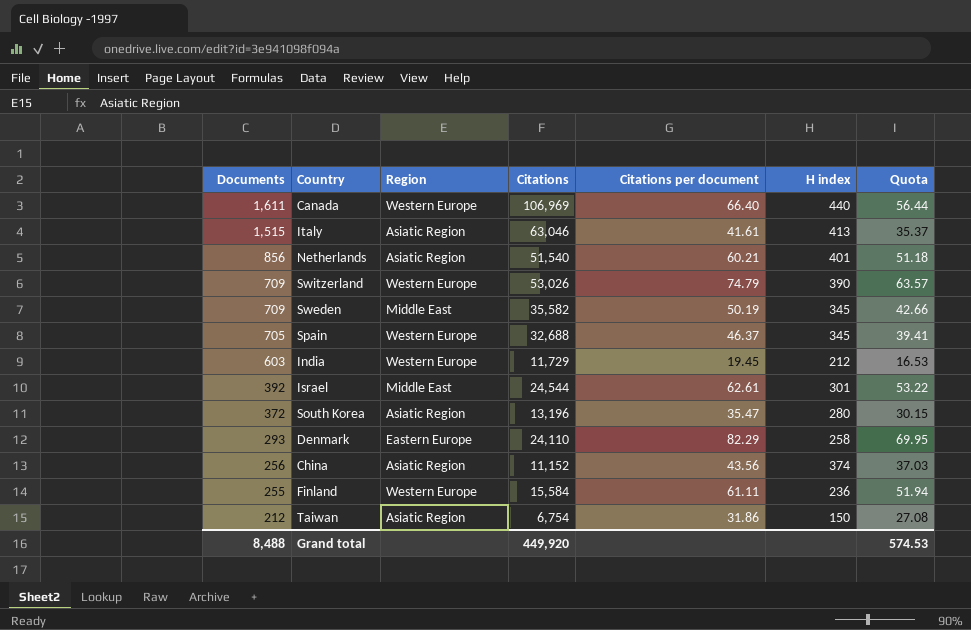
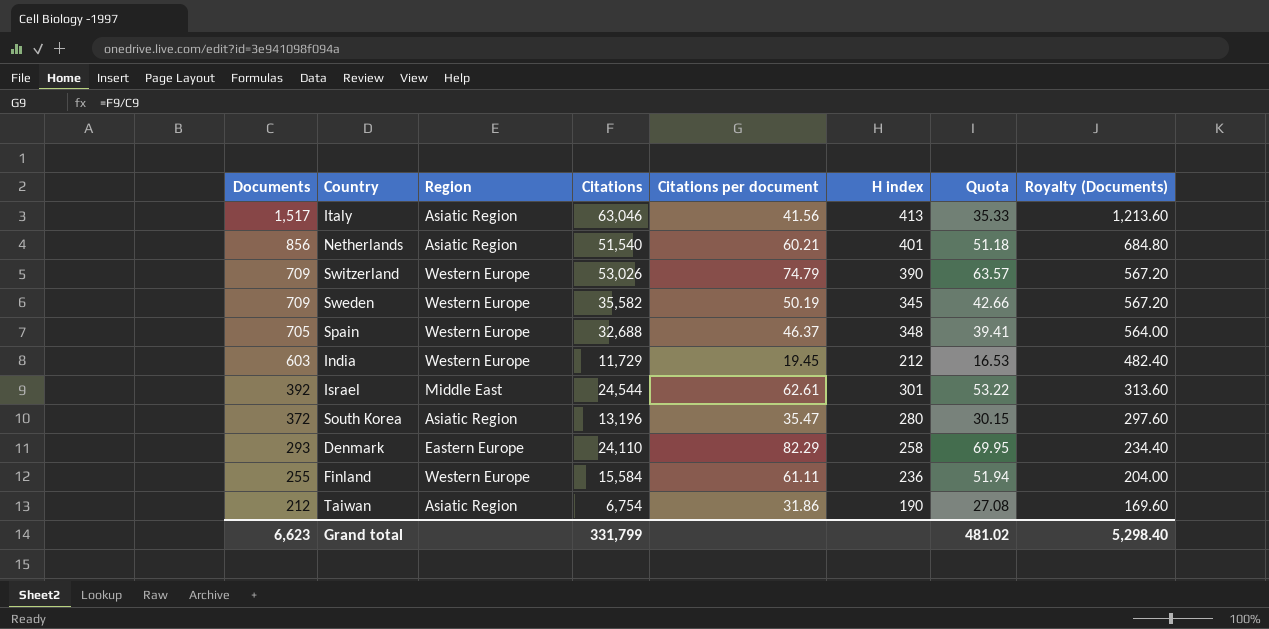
column Royalty (Documents) | formula: none -> [Documents] * 0.8
row Canada: 1,611 | Western Europe | 106,969 | 66.40 | 440 | 56.44 -> none
row China: 256 | Asiatic Region | 11,152 | 43.56 | 374 | 37.03 -> none
Italy | Documents: 1,515 -> 1,517
Italy | Citations per document: 41.61 -> 41.56
Italy | Quota: 35.37 -> 35.33
Sweden | Region: Middle East -> Western Europe
Spain | H index: 345 -> 348
Taiwan | H index: 150 -> 190
Grand total | Documents: 8,488 -> 6,623
Grand total | Citations: 449,920 -> 331,799
Grand total | Quota: 574.53 -> 481.02

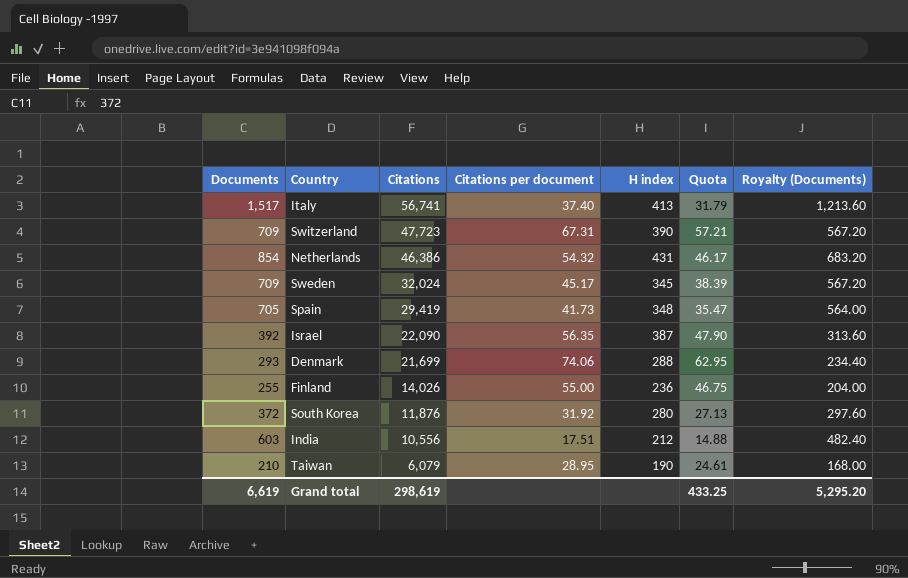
row order: Documents descending -> Citations descending
column Region | position: 3 -> none
Italy | Citations: 63,046 -> 56,741
Italy | Citations per document: 41.56 -> 37.40
Italy | Quota: 35.33 -> 31.79
Switzerland | Citations: 53,026 -> 47,723
Switzerland | Citations per document: 74.79 -> 67.31
Switzerland | Quota: 63.57 -> 57.21
Netherlands | Documents: 856 -> 854
Netherlands | Citations: 51,540 -> 46,386
Netherlands | Citations per document: 60.21 -> 54.32
Netherlands | H index: 401 -> 431
Netherlands | Quota: 51.18 -> 46.17
Netherlands | Royalty (Documents): 684.80 -> 683.20
Sweden | Citations: 35,582 -> 32,024
Sweden | Citations per document: 50.19 -> 45.17
Sweden | Quota: 42.66 -> 38.39
Spain | Citations: 32,688 -> 29,419
Spain | Citations per document: 46.37 -> 41.73
Spain | Quota: 39.41 -> 35.47
Israel | Citations: 24,544 -> 22,090
Israel | Citations per document: 62.61 -> 56.35
Israel | H index: 301 -> 387
Israel | Quota: 53.22 -> 47.90
Denmark | Citations: 24,110 -> 21,699
Denmark | Citations per document: 82.29 -> 74.06
Denmark | H index: 258 -> 288
Denmark | Quota: 69.95 -> 62.95
Finland | Citations: 15,584 -> 14,026
Finland | Citations per document: 61.11 -> 55.00
Finland | Quota: 51.94 -> 46.75
South Korea | Citations: 13,196 -> 11,876
South Korea | Citations per document: 35.47 -> 31.92
South Korea | Quota: 30.15 -> 27.13
India | Citations: 11,729 -> 10,556
India | Citations per document: 19.45 -> 17.51
India | Quota: 16.53 -> 14.88
Taiwan | Documents: 212 -> 210
Taiwan | Citations: 6,754 -> 6,079
Taiwan | Citations per document: 31.86 -> 28.95
Taiwan | Quota: 27.08 -> 24.61
Taiwan | Royalty (Documents): 169.60 -> 168.00
Grand total | Documents: 6,623 -> 6,619
Grand total | Citations: 331,799 -> 298,619
Grand total | Quota: 481.02 -> 433.25
Grand total | Royalty (Documents): 5,298.40 -> 5,295.20

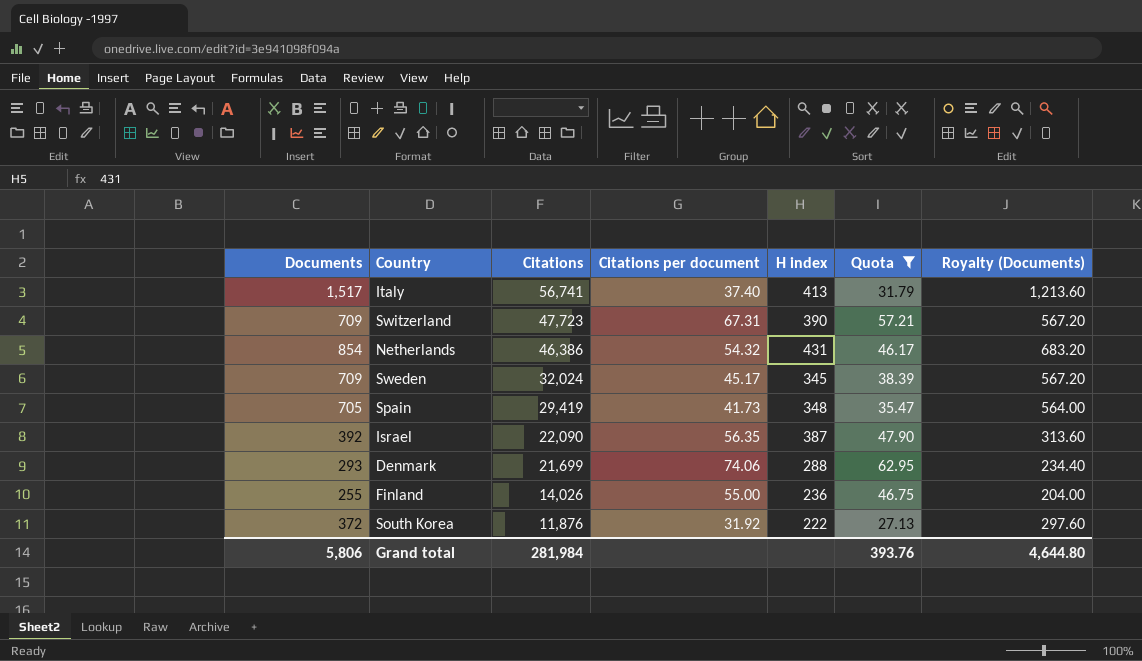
filter: none -> Quota >= 27.13
South Korea | H index: 280 -> 222
Grand total | Documents: 6,619 -> 5,806
Grand total | Citations: 298,619 -> 281,984
Grand total | Quota: 433.25 -> 393.76
Grand total | Royalty (Documents): 5,295.20 -> 4,644.80

